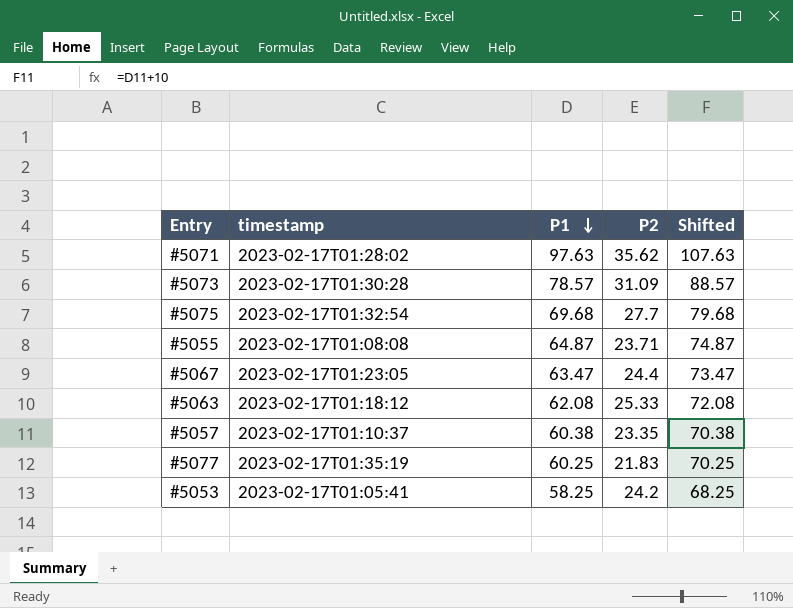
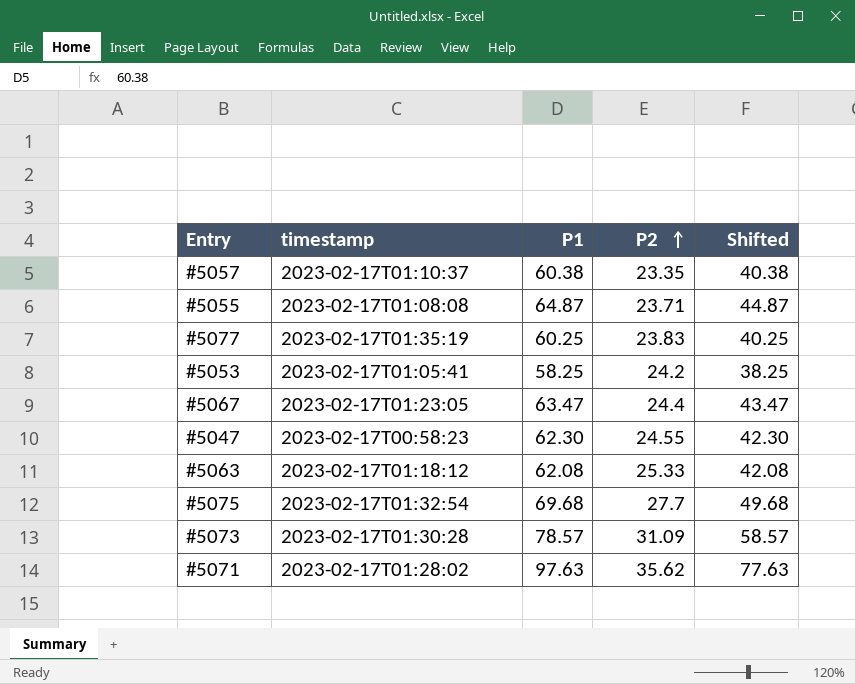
row order: P1 descending -> P2 ascending
column Shifted | formula: [P1] + 10 -> [P1] - 20
#5077 | P2: 21.83 -> 23.83
row #5047: none -> 2023-02-17T00:58:23 | 62.30 | 24.55 | 42.30

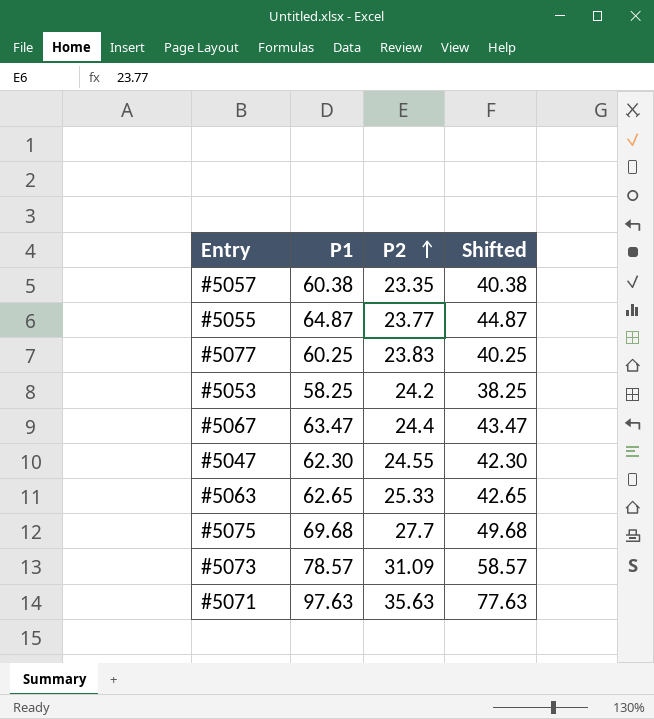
column timestamp | position: 2 -> none
#5055 | P2: 23.71 -> 23.77
#5063 | P1: 62.08 -> 62.65
#5063 | Shifted: 42.08 -> 42.65
#5071 | P2: 35.62 -> 35.63

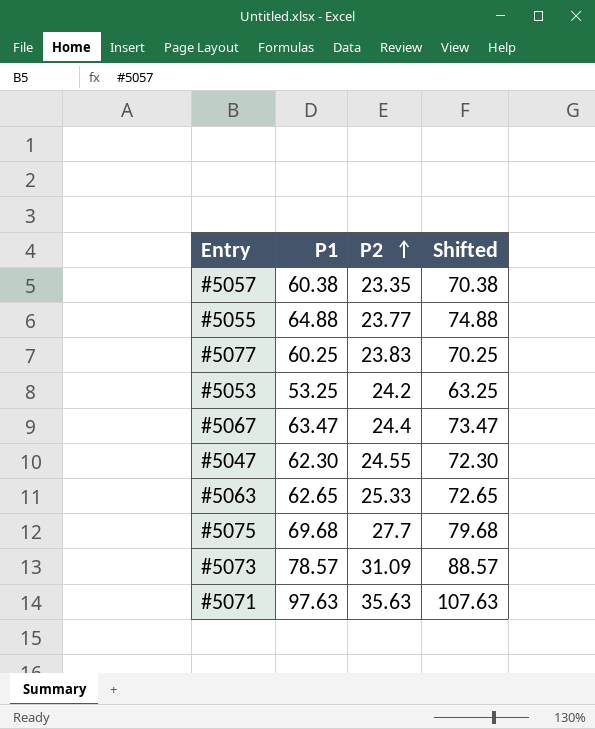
column Shifted | formula: [P1] - 20 -> [P1] + 10
#5055 | P1: 64.87 -> 64.88
#5053 | P1: 58.25 -> 53.25

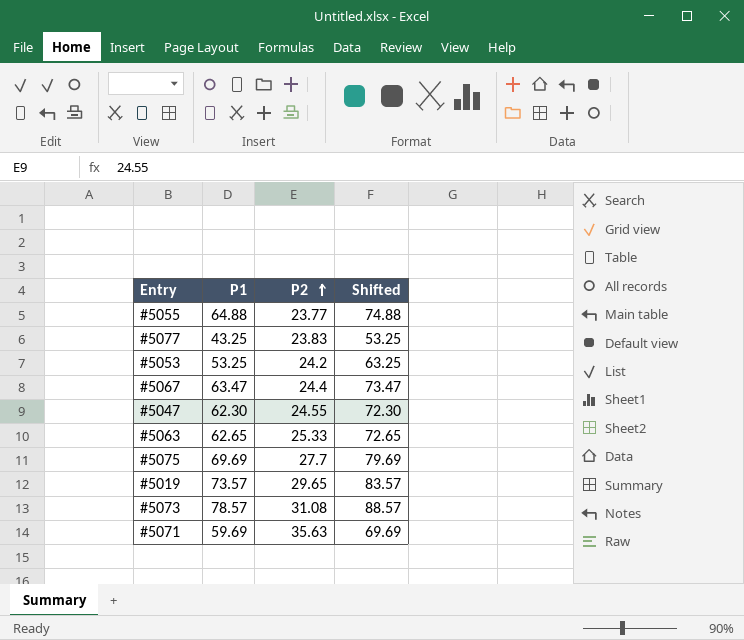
row #5057: 60.38 | 23.35 | 70.38 -> none
#5077 | P1: 60.25 -> 43.25
#5077 | Shifted: 70.25 -> 53.25
#5075 | P1: 69.68 -> 69.69
#5075 | Shifted: 79.68 -> 79.69
row #5019: none -> 73.57 | 29.65 | 83.57
#5073 | P2: 31.09 -> 31.08
#5071 | P1: 97.63 -> 59.69
#5071 | Shifted: 107.63 -> 69.69

